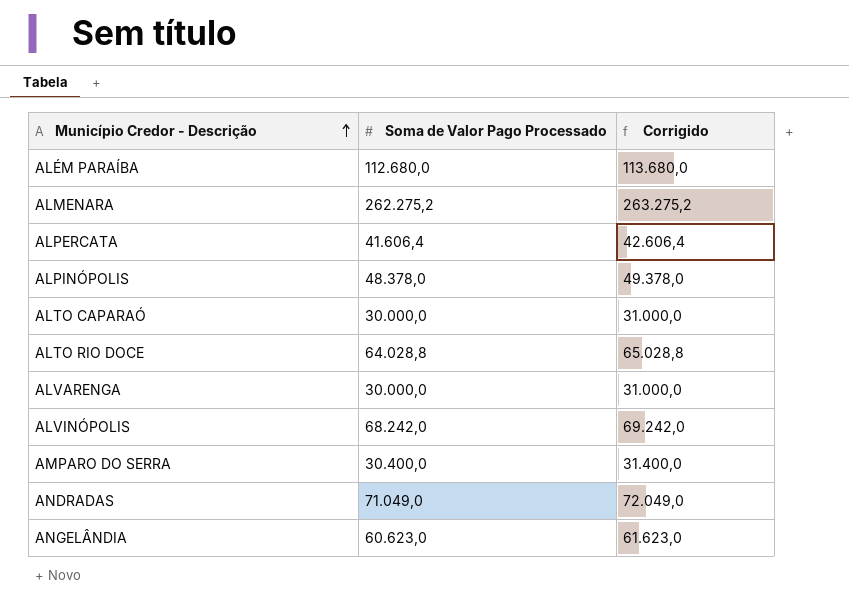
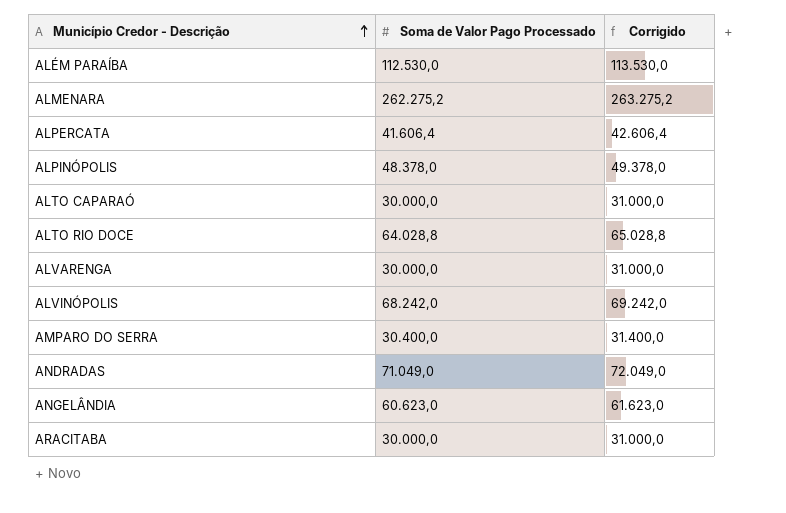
ALÉM PARAÍBA | Soma de Valor Pago Processado: 112.680,0 -> 112.530,0
ALÉM PARAÍBA | Corrigido: 113.680,0 -> 113.530,0
row ARACITABA: none -> 30.000,0 | 31.000,0

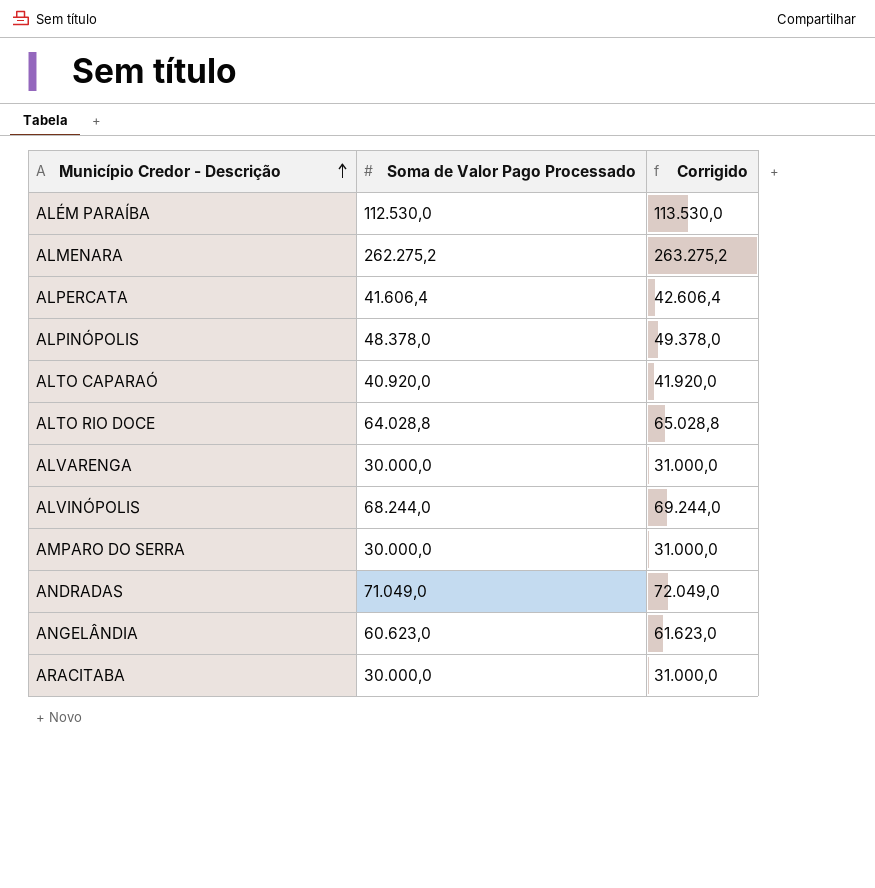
ALTO CAPARAÓ | Soma de Valor Pago Processado: 30.000,0 -> 40.920,0
ALTO CAPARAÓ | Corrigido: 31.000,0 -> 41.920,0
ALVINÓPOLIS | Soma de Valor Pago Processado: 68.242,0 -> 68.244,0
ALVINÓPOLIS | Corrigido: 69.242,0 -> 69.244,0
AMPARO DO SERRA | Soma de Valor Pago Processado: 30.400,0 -> 30.000,0
AMPARO DO SERRA | Corrigido: 31.400,0 -> 31.000,0

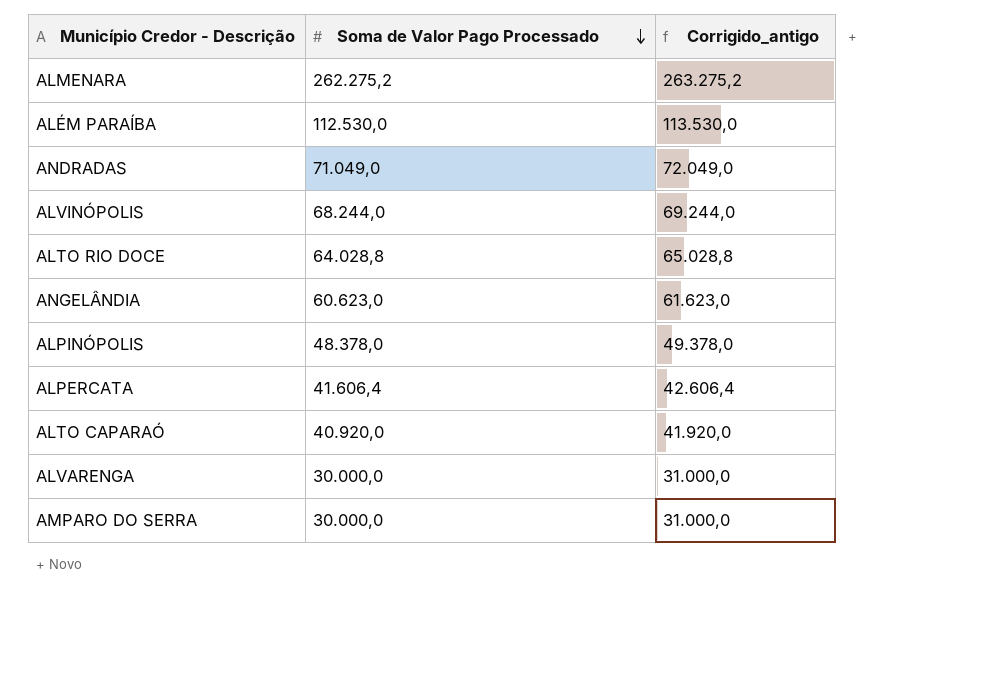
row order: Município Credor - Descrição ascending -> Soma de Valor Pago Processado descending
column name: Corrigido -> Corrigido_antigo
row ARACITABA: 30.000,0 | 31.000,0 -> none

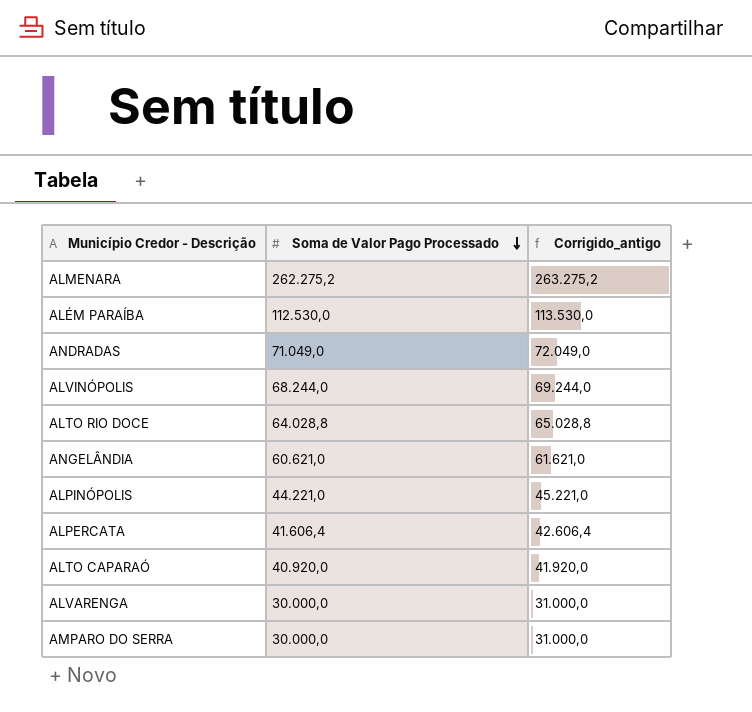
ANGELÂNDIA | Soma de Valor Pago Processado: 60.623,0 -> 60.621,0
ANGELÂNDIA | Corrigido_antigo: 61.623,0 -> 61.621,0
ALPINÓPOLIS | Soma de Valor Pago Processado: 48.378,0 -> 44.221,0
ALPINÓPOLIS | Corrigido_antigo: 49.378,0 -> 45.221,0

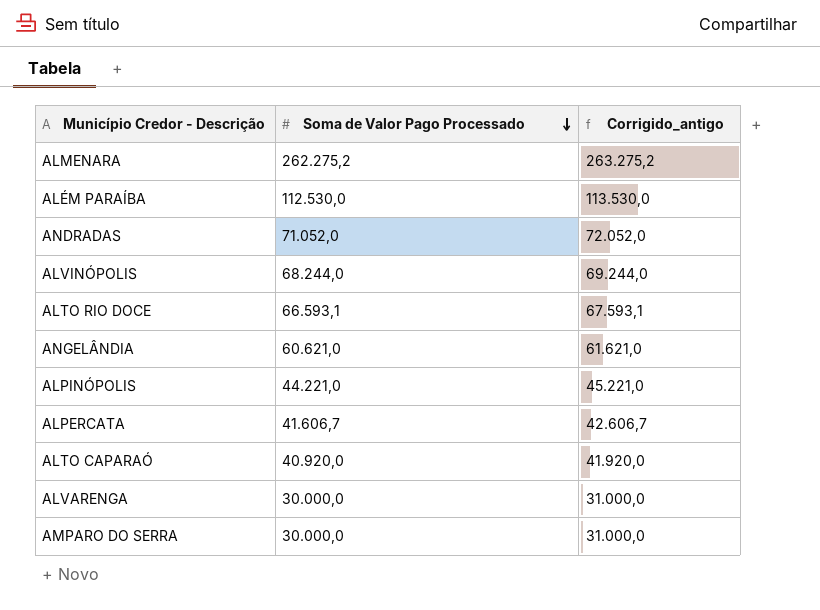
ANDRADAS | Soma de Valor Pago Processado: 71.049,0 -> 71.052,0
ANDRADAS | Corrigido_antigo: 72.049,0 -> 72.052,0
ALTO RIO DOCE | Soma de Valor Pago Processado: 64.028,8 -> 66.593,1
ALTO RIO DOCE | Corrigido_antigo: 65.028,8 -> 67.593,1
ALPERCATA | Soma de Valor Pago Processado: 41.606,4 -> 41.606,7
ALPERCATA | Corrigido_antigo: 42.606,4 -> 42.606,7

